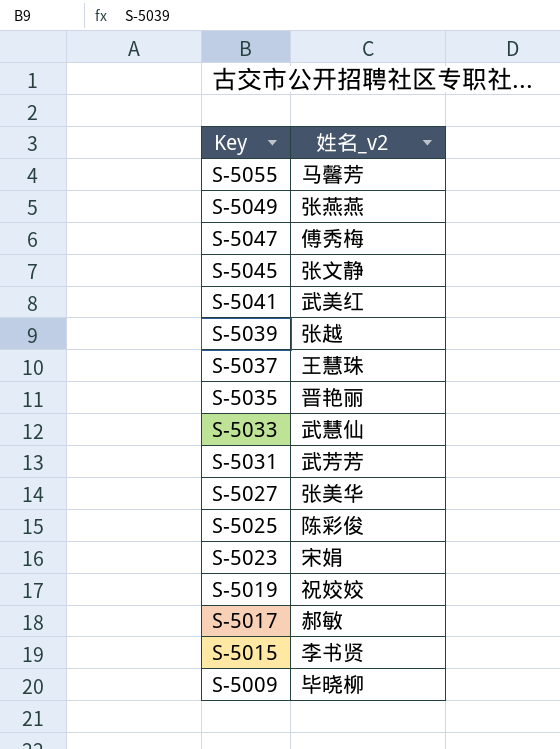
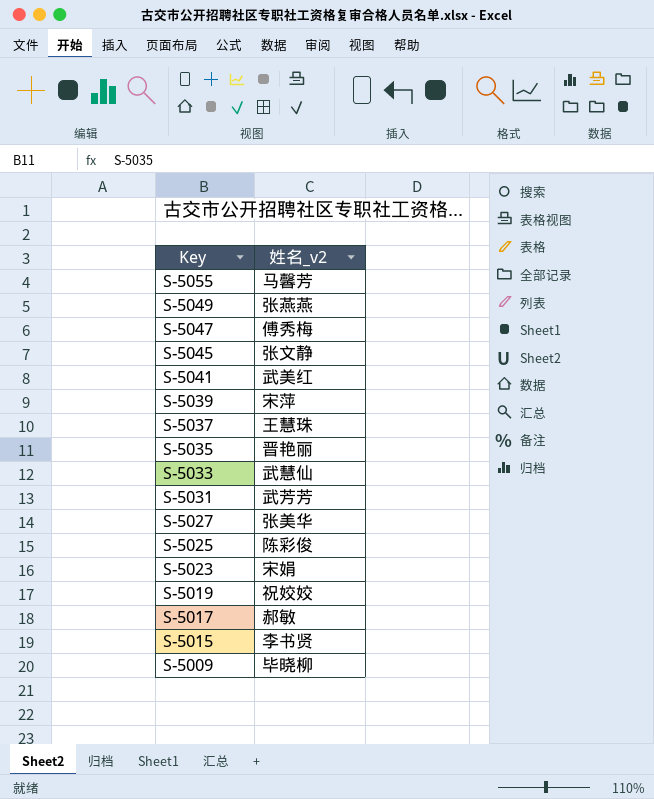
S-5039 | 姓名_v2: 张越 -> 宋萍

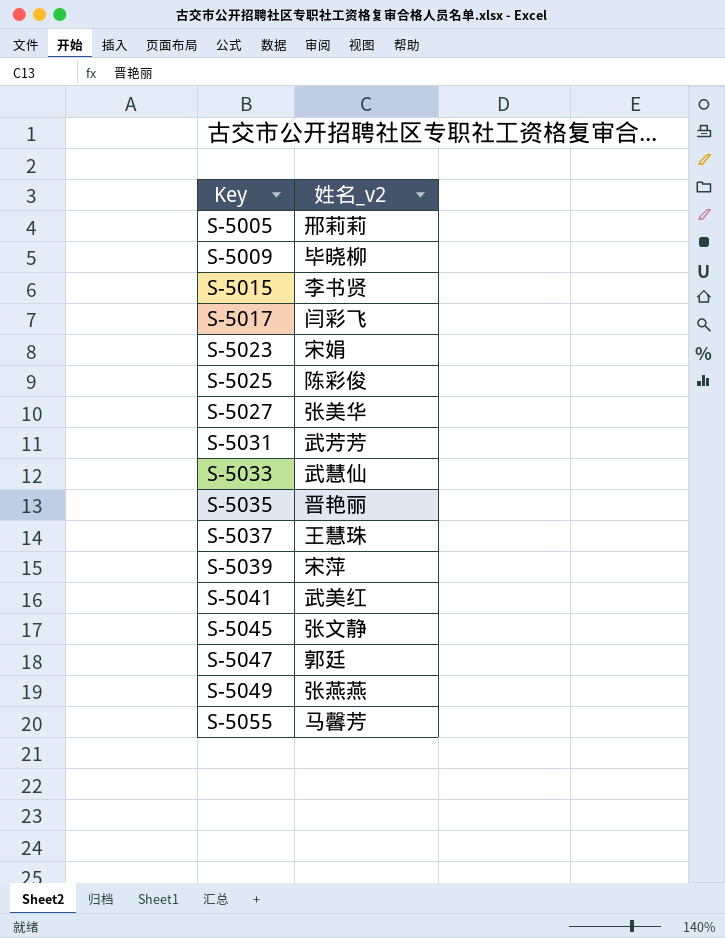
row order: Key descending -> Key ascending
row S-5019: 祝姣姣 -> none
row S-5005: none -> 邢莉莉
S-5017 | 姓名_v2: 郝敏 -> 闫彩飞
S-5047 | 姓名_v2: 傅秀梅 -> 郭廷

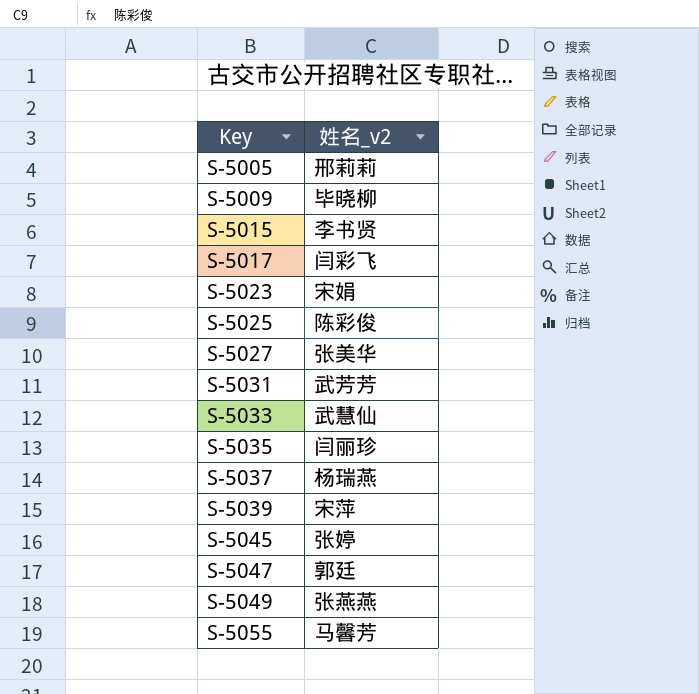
row S-5041: 武美红 -> none
S-5035 | 姓名_v2: 晋艳丽 -> 闫丽珍
S-5037 | 姓名_v2: 王慧珠 -> 杨瑞燕
S-5045 | 姓名_v2: 张文静 -> 张婷

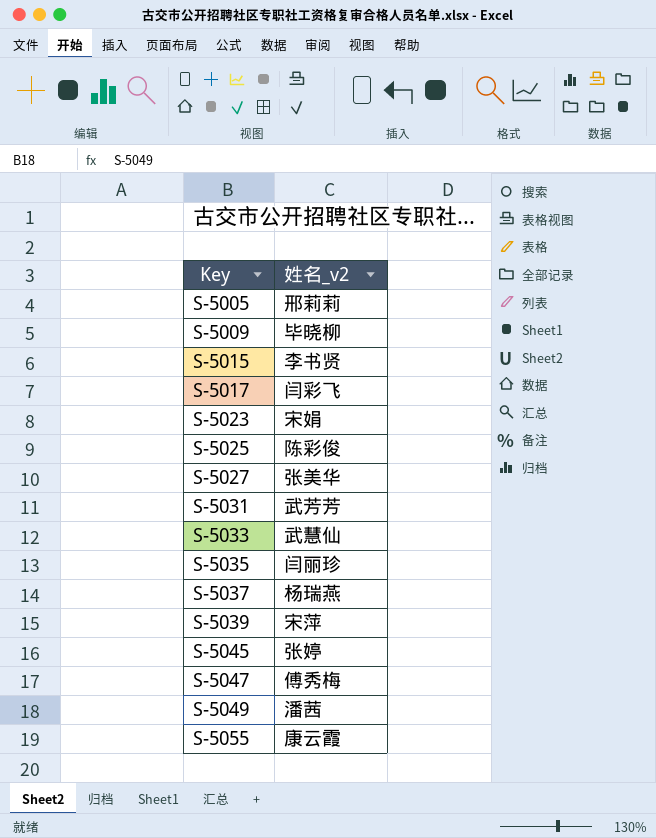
S-5047 | 姓名_v2: 郭廷 -> 傅秀梅
S-5049 | 姓名_v2: 张燕燕 -> 潘茜
S-5055 | 姓名_v2: 马馨芳 -> 康云霞

